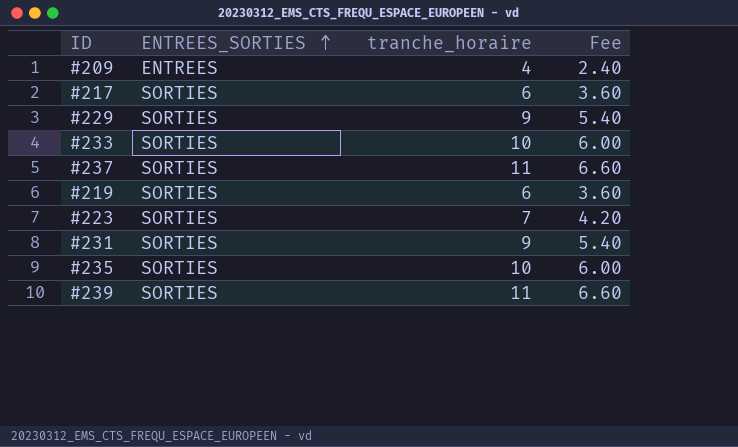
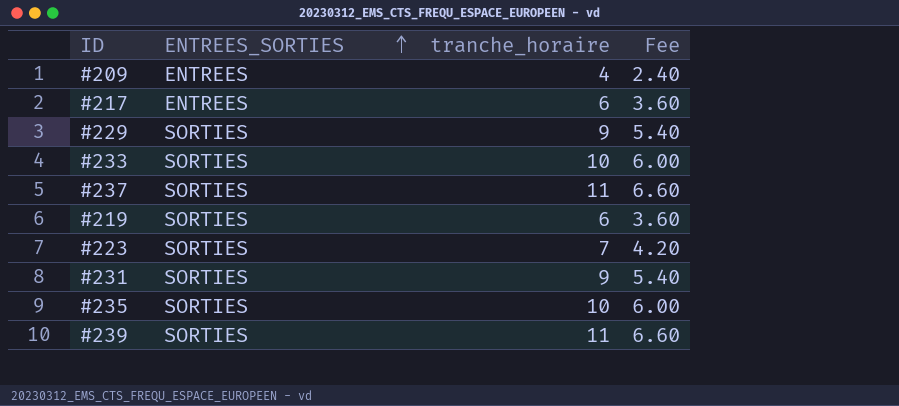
#217 | ENTREES_SORTIES: SORTIES -> ENTREES

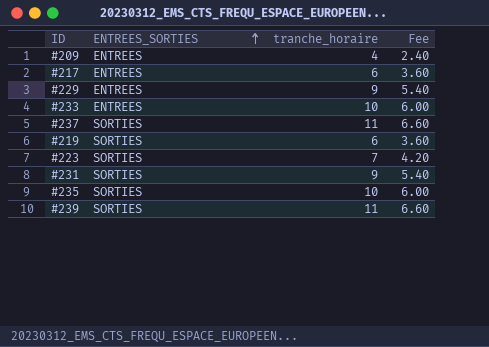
#229 | ENTREES_SORTIES: SORTIES -> ENTREES
#233 | ENTREES_SORTIES: SORTIES -> ENTREES

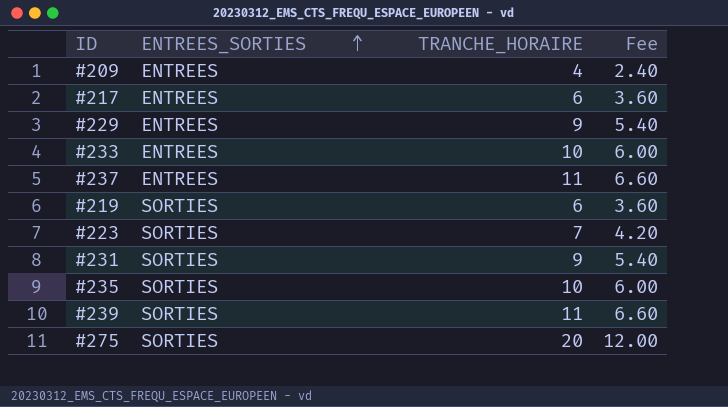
column name: tranche_horaire -> TRANCHE_HORAIRE
#237 | ENTREES_SORTIES: SORTIES -> ENTREES
row #275: none -> SORTIES | 20 | 12.00

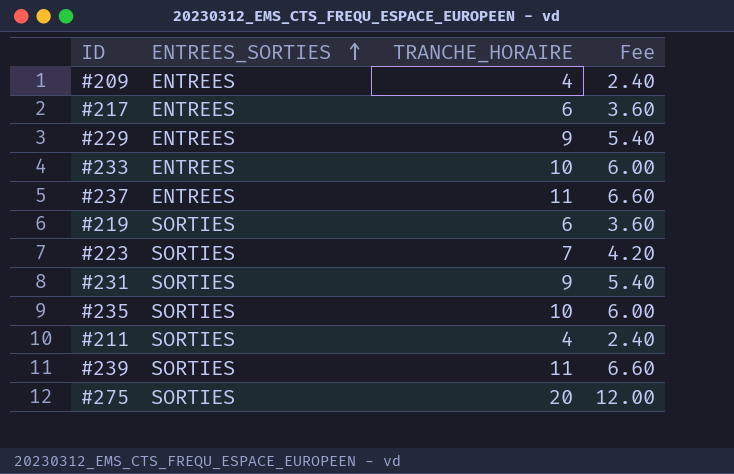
row #211: none -> SORTIES | 4 | 2.40

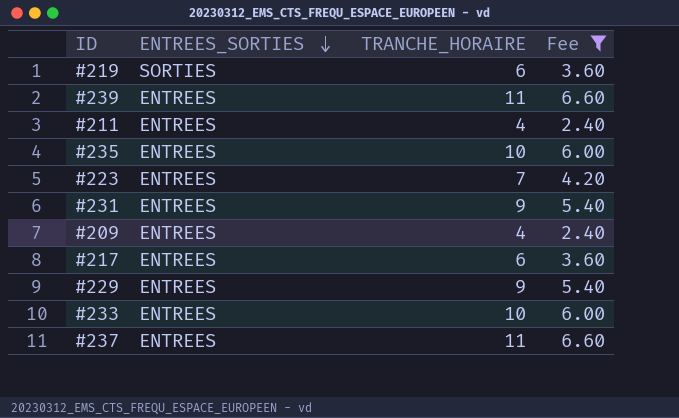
filter: none -> Fee != 12.00
row order: ENTREES_SORTIES ascending -> ENTREES_SORTIES descending
#239 | ENTREES_SORTIES: SORTIES -> ENTREES
#211 | ENTREES_SORTIES: SORTIES -> ENTREES
#235 | ENTREES_SORTIES: SORTIES -> ENTREES
#223 | ENTREES_SORTIES: SORTIES -> ENTREES
#231 | ENTREES_SORTIES: SORTIES -> ENTREES

